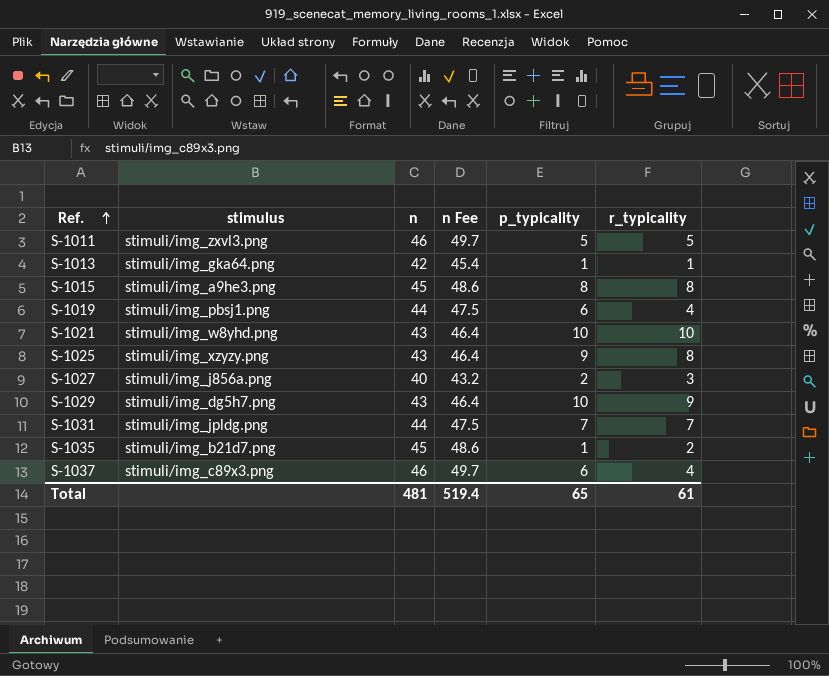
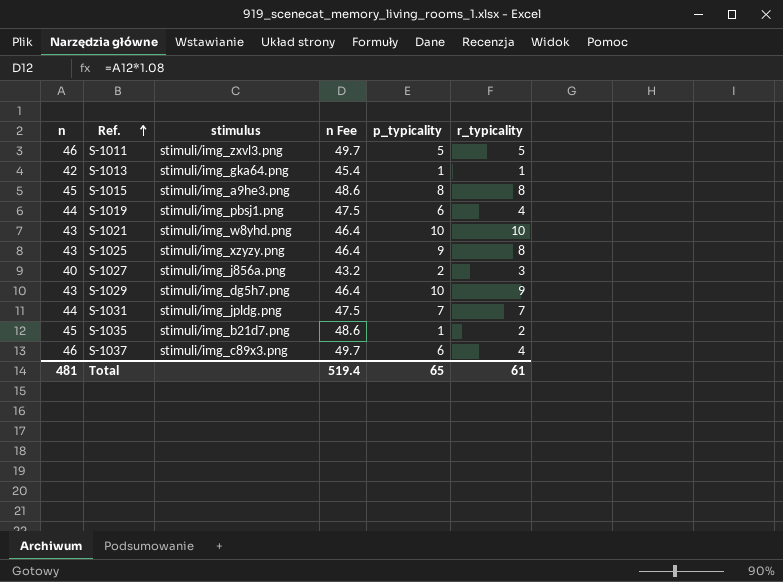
column n | position: 3 -> 1

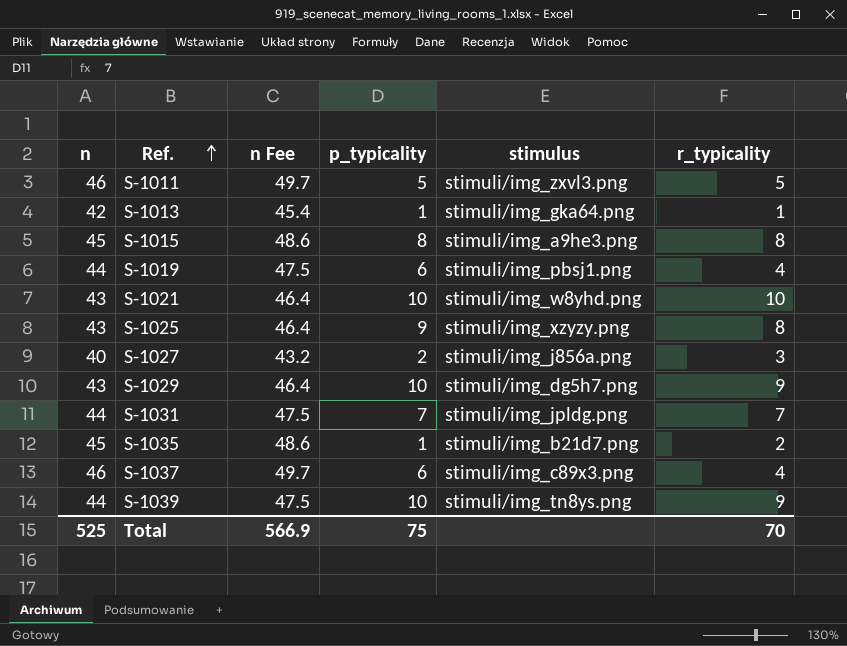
column stimulus | position: 3 -> 5
row S-1039: none -> 44 | 47.5 | 10 | stimuli/img_tn8ys.png | 9
Total | n: 481 -> 525
Total | n Fee: 519.4 -> 566.9
Total | p_typicality: 65 -> 75
Total | r_typicality: 61 -> 70

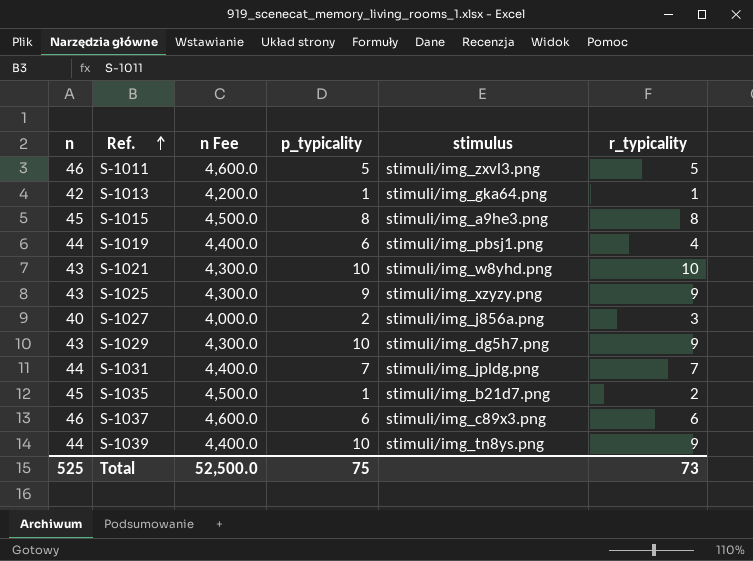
column n Fee | formula: [n] * 1.08 -> [n] * 100
S-1025 | r_typicality: 8 -> 9
S-1037 | r_typicality: 4 -> 6
Total | n Fee: 566.9 -> 52,500.0
Total | r_typicality: 70 -> 73

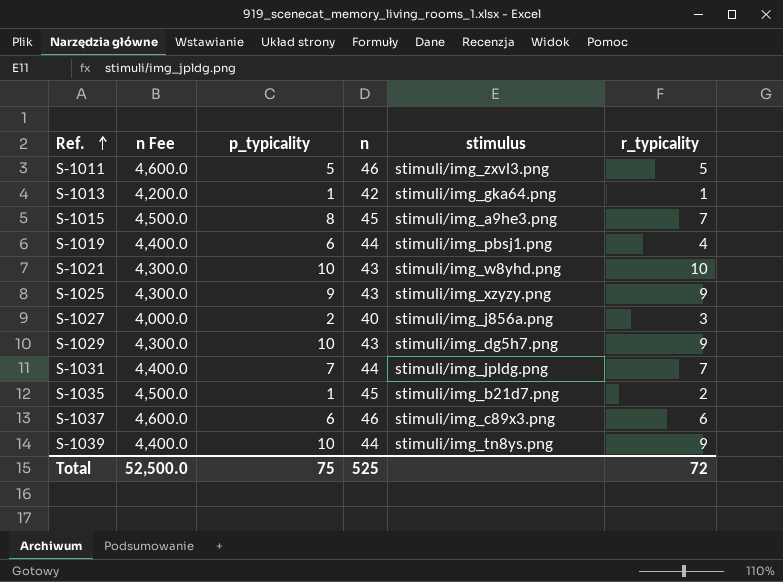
column n | position: 1 -> 4
S-1015 | r_typicality: 8 -> 7
Total | r_typicality: 73 -> 72

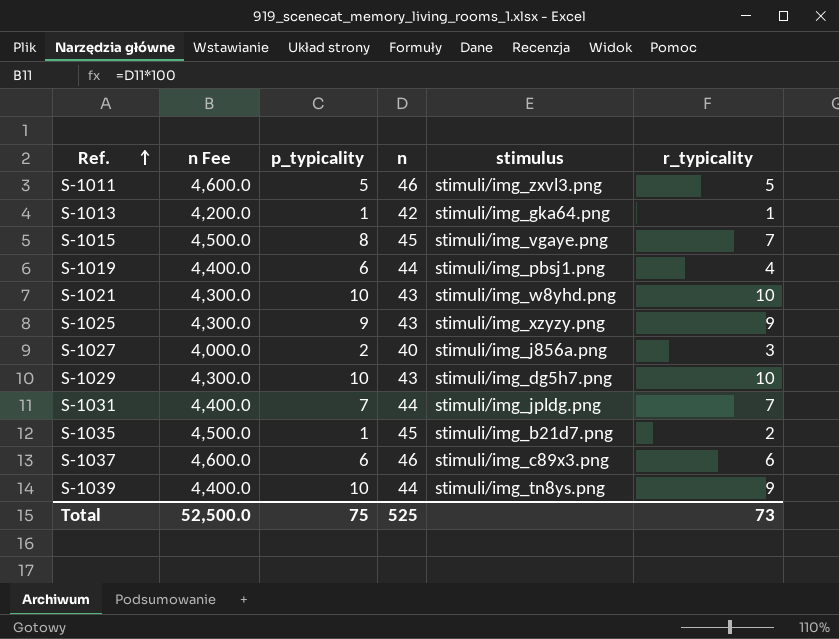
S-1015 | stimulus: stimuli/img_a9he3.png -> stimuli/img_vgaye.png
S-1029 | r_typicality: 9 -> 10
Total | r_typicality: 72 -> 73

